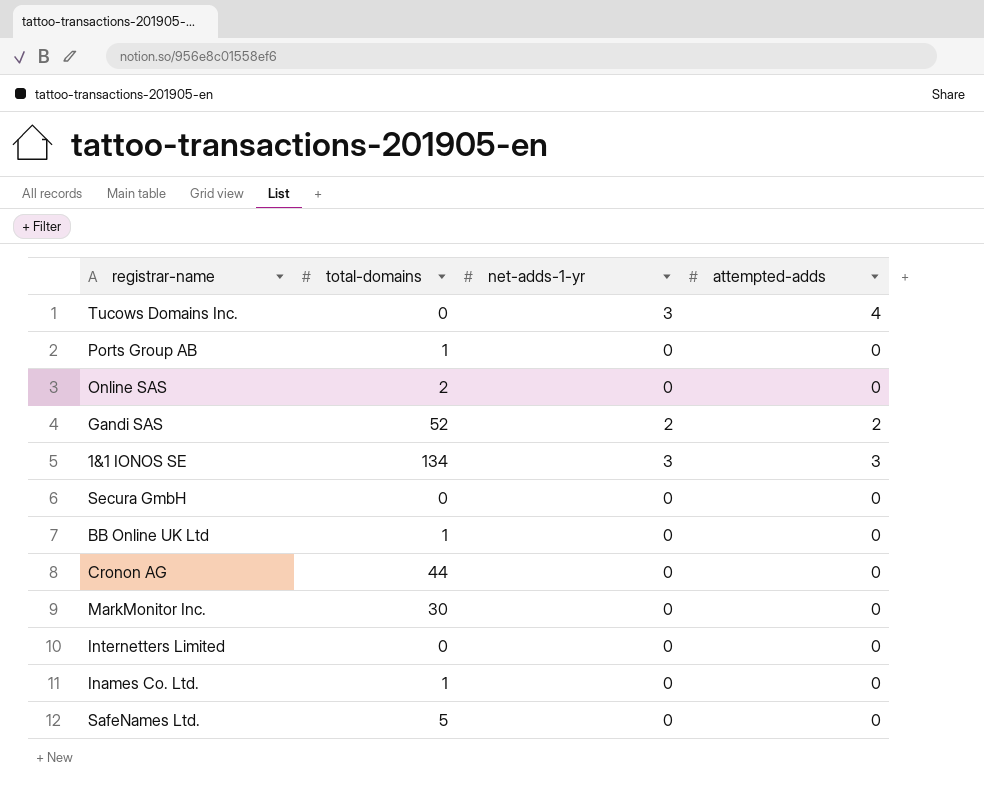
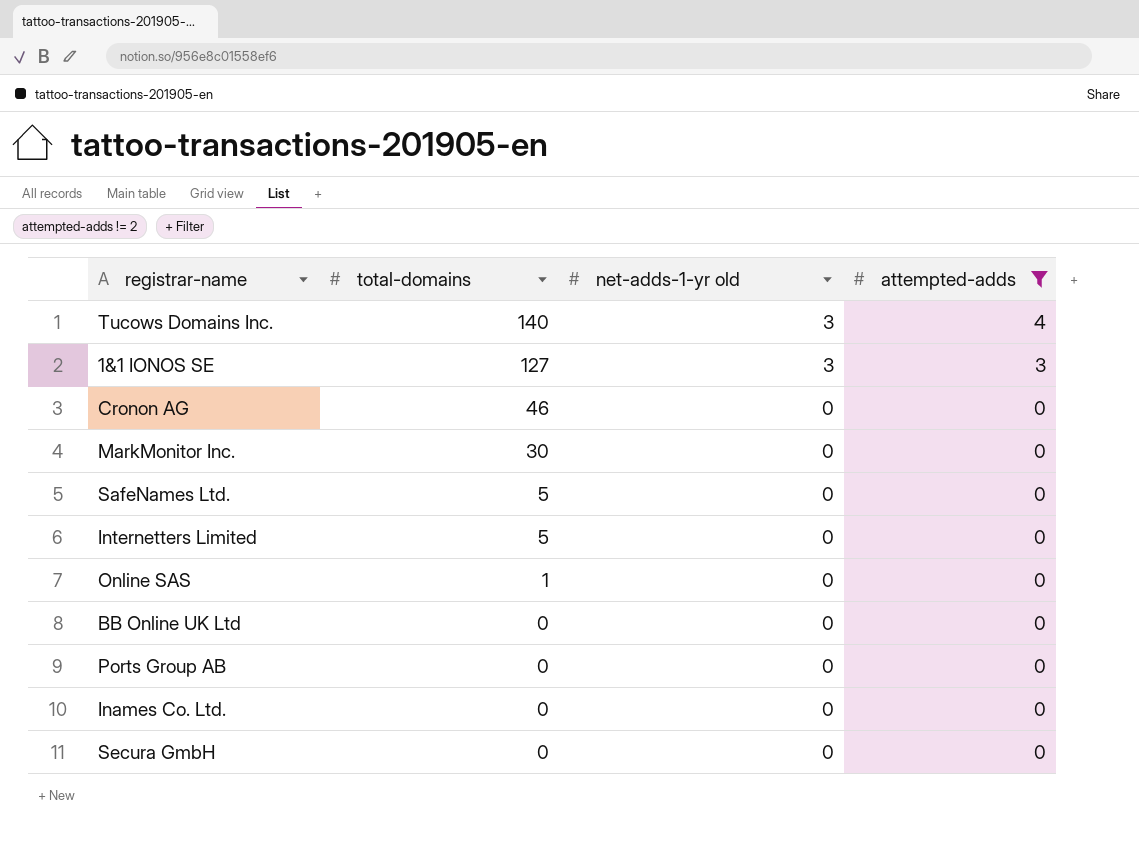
filter: none -> attempted-adds != 2
row order: none -> total-domains descending
column name: net-adds-1-yr -> net-adds-1-yr old
Tucows Domains Inc. | total-domains: 0 -> 140
1&1 IONOS SE | total-domains: 134 -> 127
Cronon AG | total-domains: 44 -> 46
Internetters Limited | total-domains: 0 -> 5
Online SAS | total-domains: 2 -> 1
BB Online UK Ltd | total-domains: 1 -> 0
Ports Group AB | total-domains: 1 -> 0
Inames Co. Ltd. | total-domains: 1 -> 0

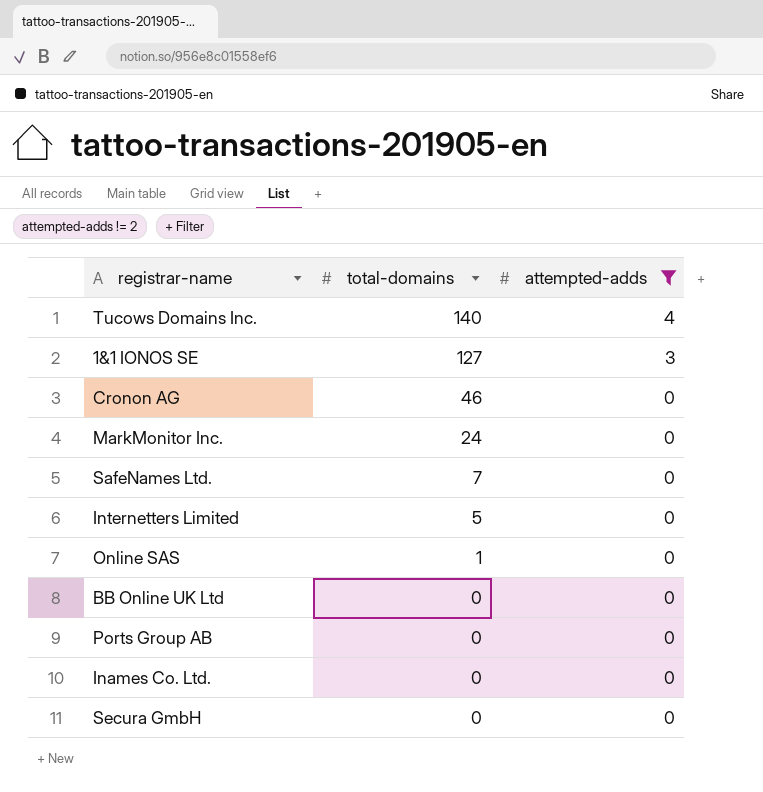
column net-adds-1-yr old | position: 3 -> none
MarkMonitor Inc. | total-domains: 30 -> 24
SafeNames Ltd. | total-domains: 5 -> 7

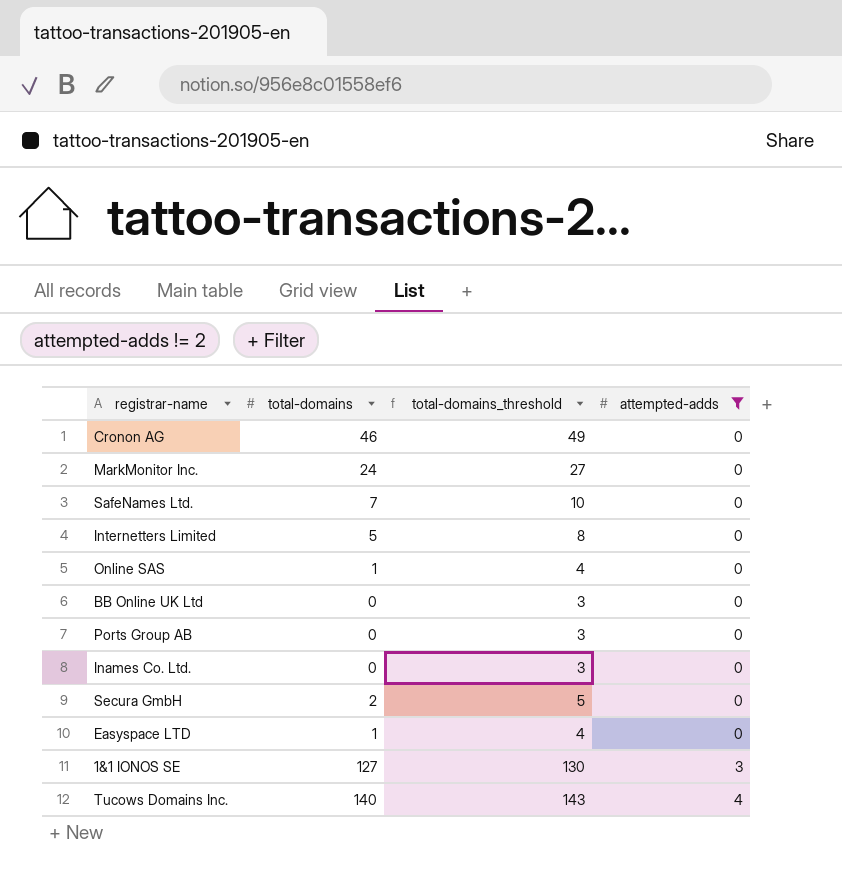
row order: total-domains descending -> attempted-adds ascending
column total-domains_threshold | formula: none -> [total-domains] + 3
Secura GmbH | total-domains: 0 -> 2
row Easyspace LTD: none -> 1 | 4 | 0

